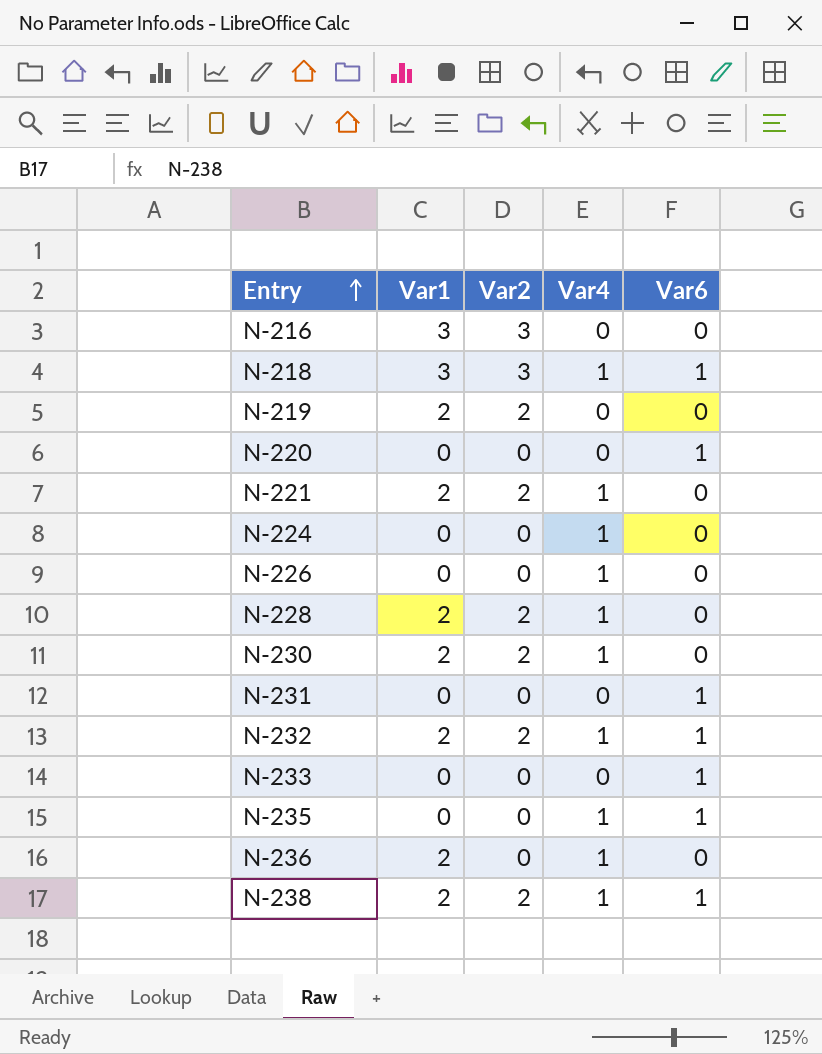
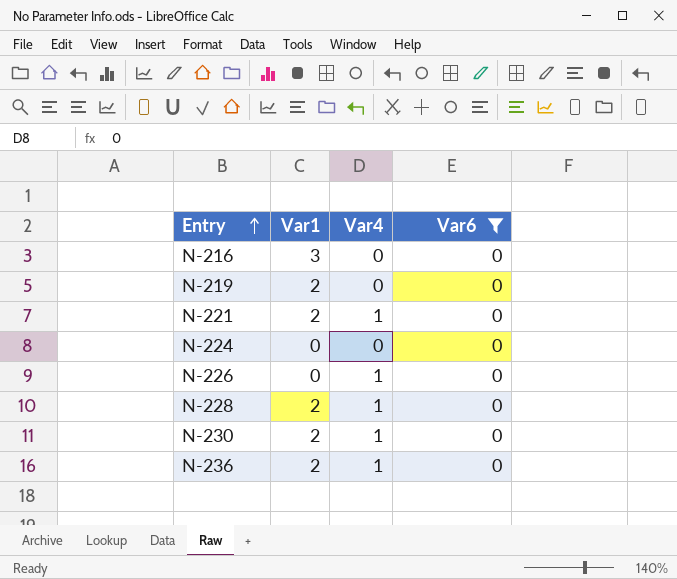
filter: none -> Var6 = 0
column Var2 | position: 3 -> none
N-224 | Var4: 1 -> 0

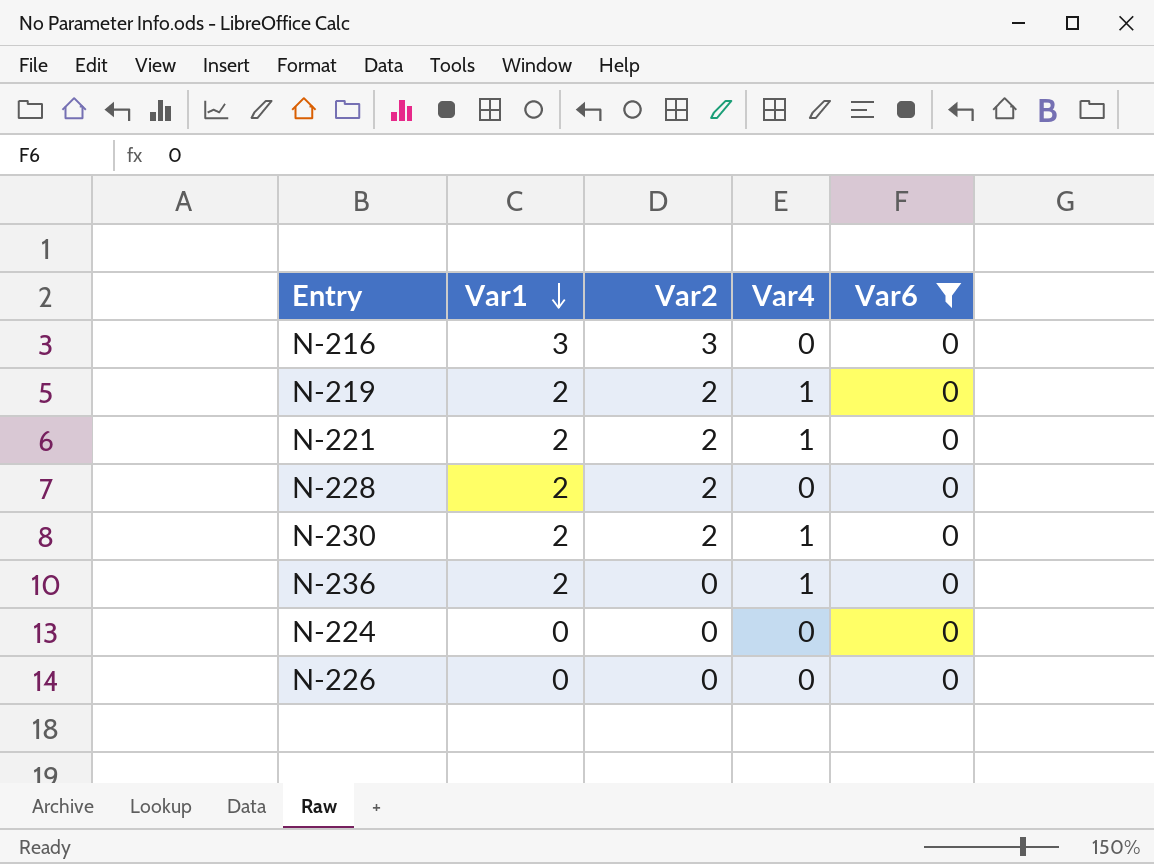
row order: Entry ascending -> Var1 descending
column Var2 | position: none -> 3
N-219 | Var4: 0 -> 1
N-228 | Var4: 1 -> 0
N-226 | Var4: 1 -> 0

